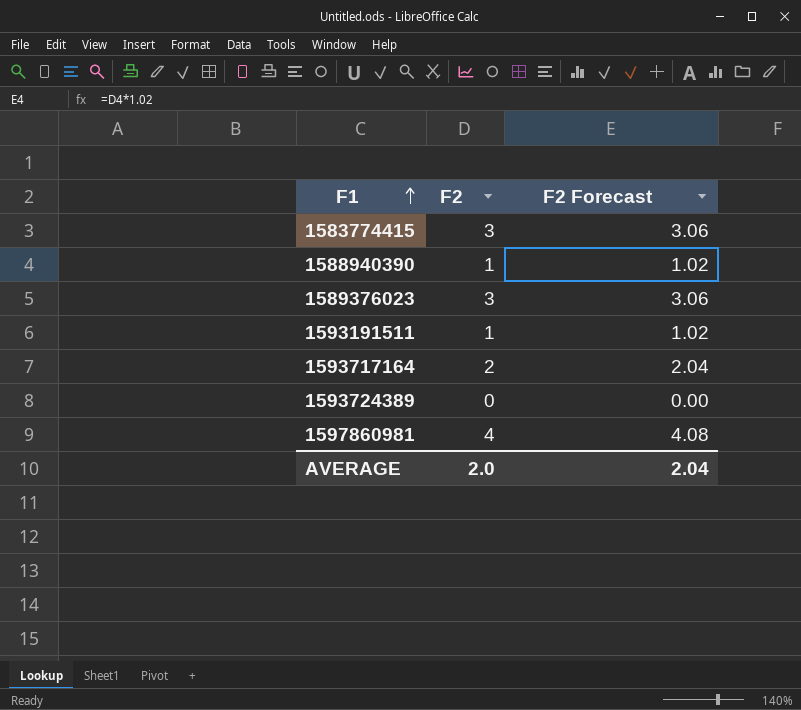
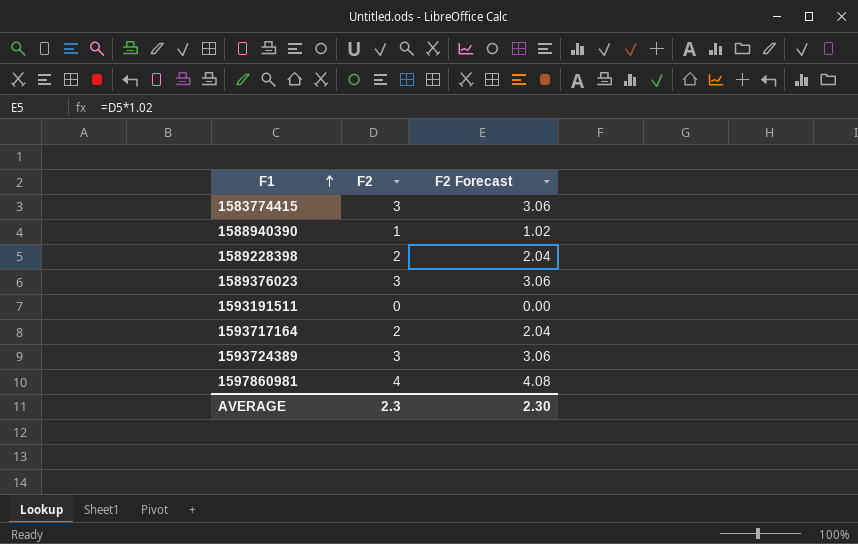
row 1589228398: none -> 2 | 2.04
1593191511 | F2: 1 -> 0
1593191511 | F2 Forecast: 1.02 -> 0.00
1593724389 | F2: 0 -> 3
1593724389 | F2 Forecast: 0.00 -> 3.06
AVERAGE | F2: 2.0 -> 2.3
AVERAGE | F2 Forecast: 2.04 -> 2.30

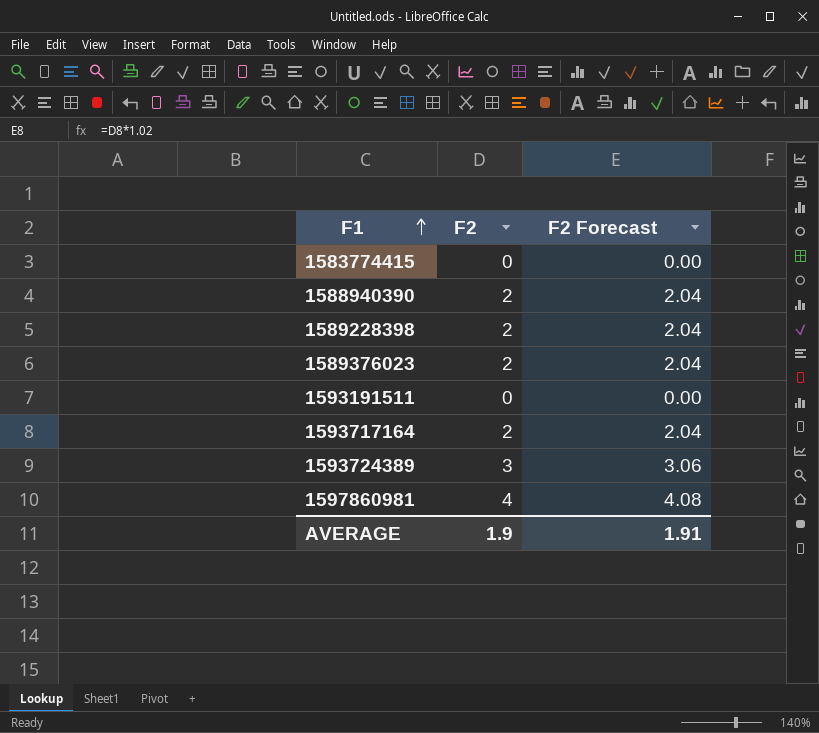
1583774415 | F2: 3 -> 0
1583774415 | F2 Forecast: 3.06 -> 0.00
1588940390 | F2: 1 -> 2
1588940390 | F2 Forecast: 1.02 -> 2.04
1589376023 | F2: 3 -> 2
1589376023 | F2 Forecast: 3.06 -> 2.04
AVERAGE | F2: 2.3 -> 1.9
AVERAGE | F2 Forecast: 2.30 -> 1.91

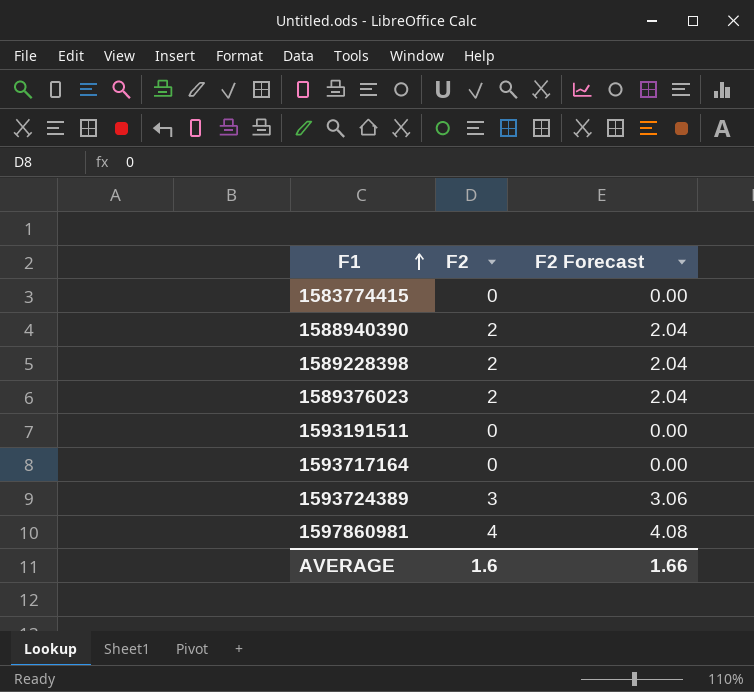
1593717164 | F2: 2 -> 0
1593717164 | F2 Forecast: 2.04 -> 0.00
AVERAGE | F2: 1.9 -> 1.6
AVERAGE | F2 Forecast: 1.91 -> 1.66

